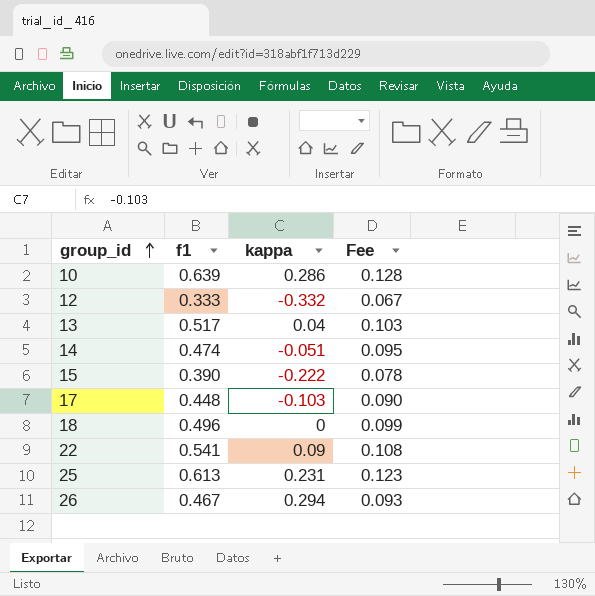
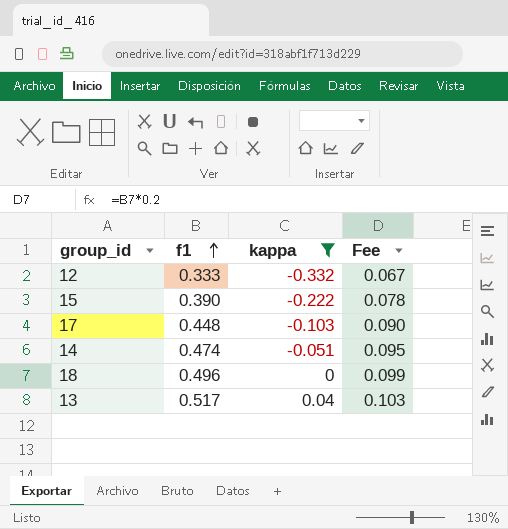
filter: none -> kappa <= 0.04
row order: group_id ascending -> f1 ascending

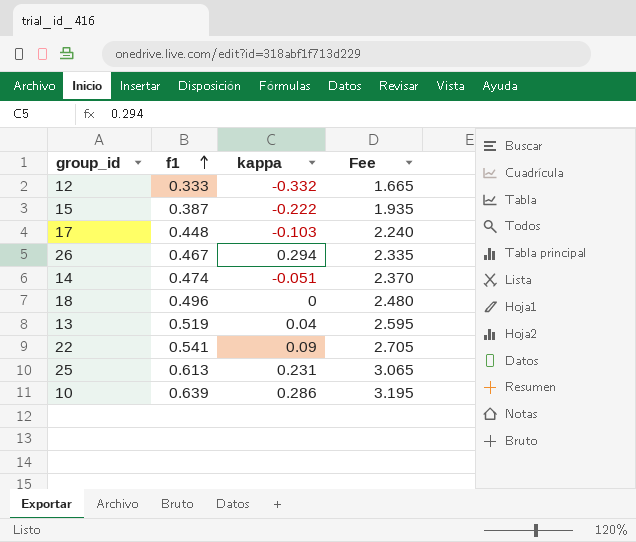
filter: kappa <= 0.04 -> none
column Fee | formula: [f1] * 0.2 -> [f1] * 5
15 | f1: 0.390 -> 0.387
13 | f1: 0.517 -> 0.519

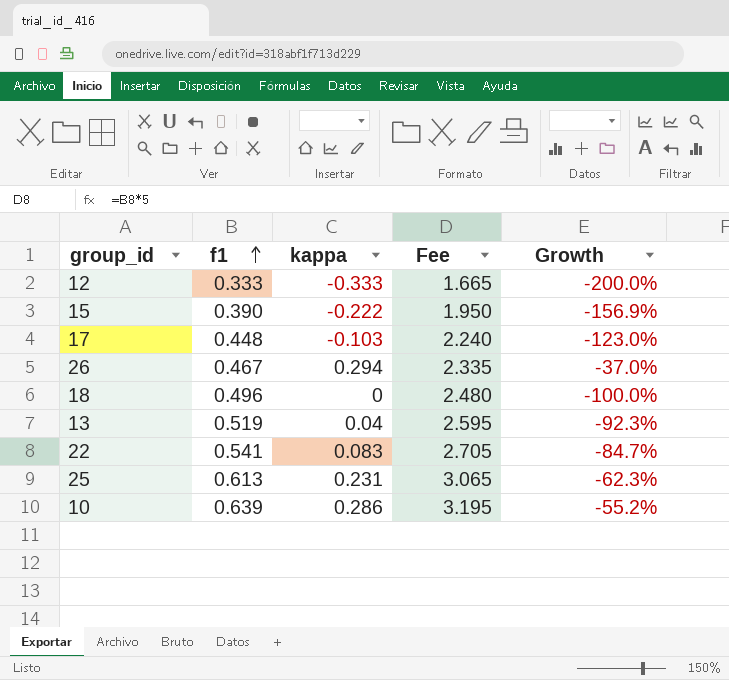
column Growth | formula: none -> ([kappa] - [f1]) / [f1]
row 14: 0.474 | -0.051 | 2.370 -> none
12 | kappa: -0.332 -> -0.333
15 | f1: 0.387 -> 0.390
15 | Fee: 1.935 -> 1.950
22 | kappa: 0.09 -> 0.083

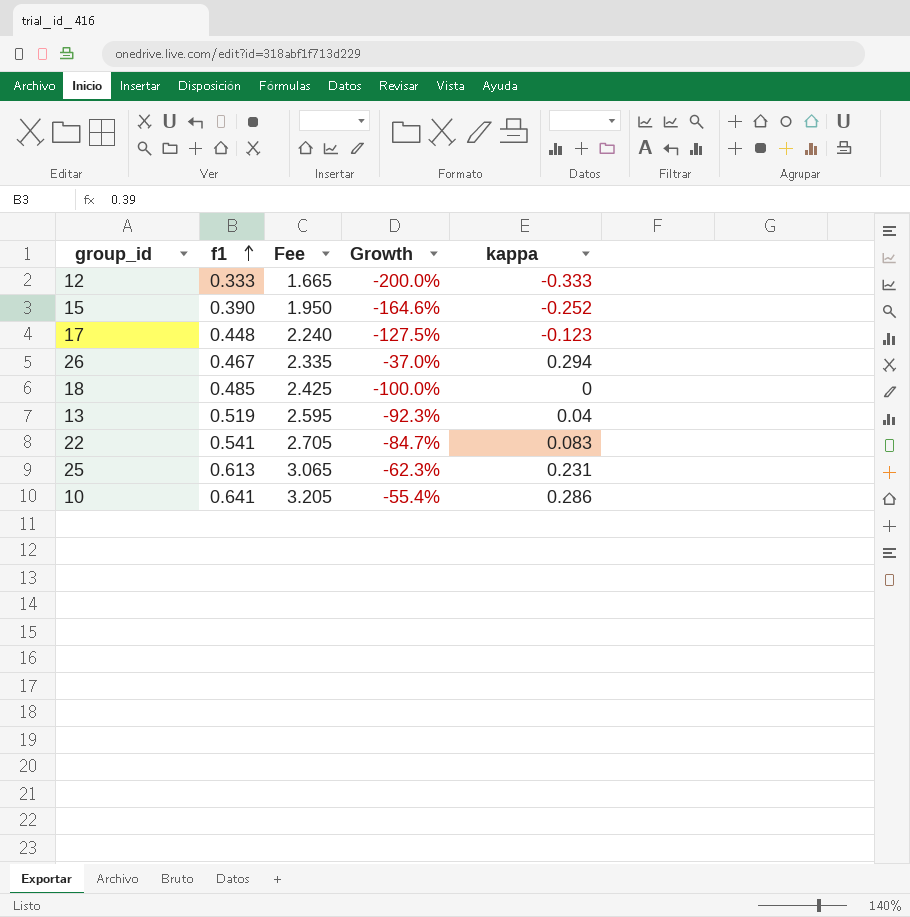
column kappa | position: 3 -> 5
15 | Growth: -156.9% -> -164.6%
15 | kappa: -0.222 -> -0.252
17 | Growth: -123.0% -> -127.5%
17 | kappa: -0.103 -> -0.123
18 | f1: 0.496 -> 0.485
18 | Fee: 2.480 -> 2.425
10 | f1: 0.639 -> 0.641
10 | Fee: 3.195 -> 3.205
10 | Growth: -55.2% -> -55.4%

